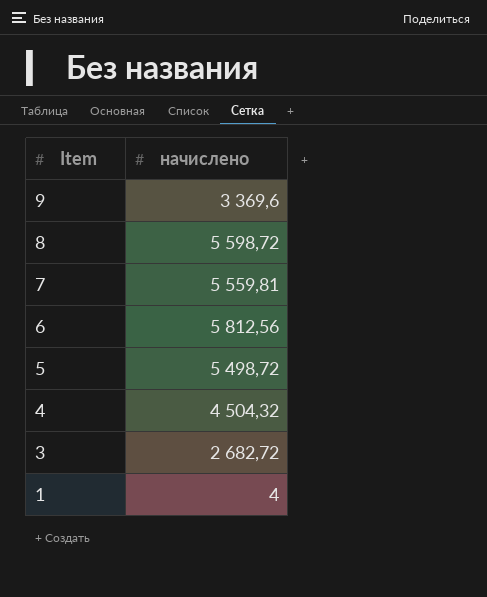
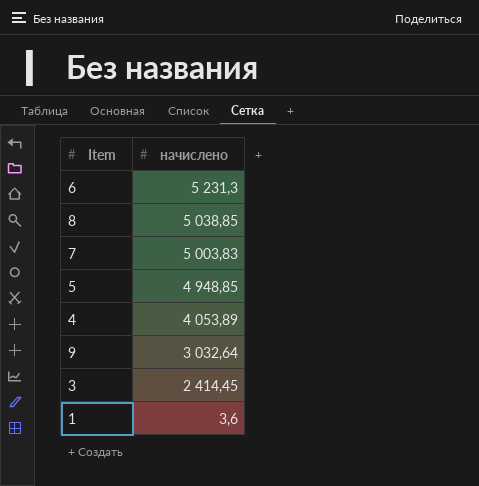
row order: Item descending -> начислено descending
6 | начислено: 5 812,56 -> 5 231,3
8 | начислено: 5 598,72 -> 5 038,85
7 | начислено: 5 559,81 -> 5 003,83
5 | начислено: 5 498,72 -> 4 948,85
4 | начислено: 4 504,32 -> 4 053,89
9 | начислено: 3 369,6 -> 3 032,64
3 | начислено: 2 682,72 -> 2 414,45
1 | начислено: 4 -> 3,6

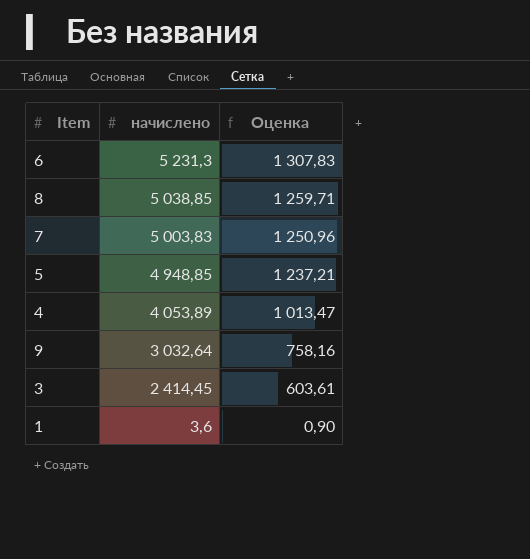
column Оценка | formula: none -> [начислено] * 0,25

